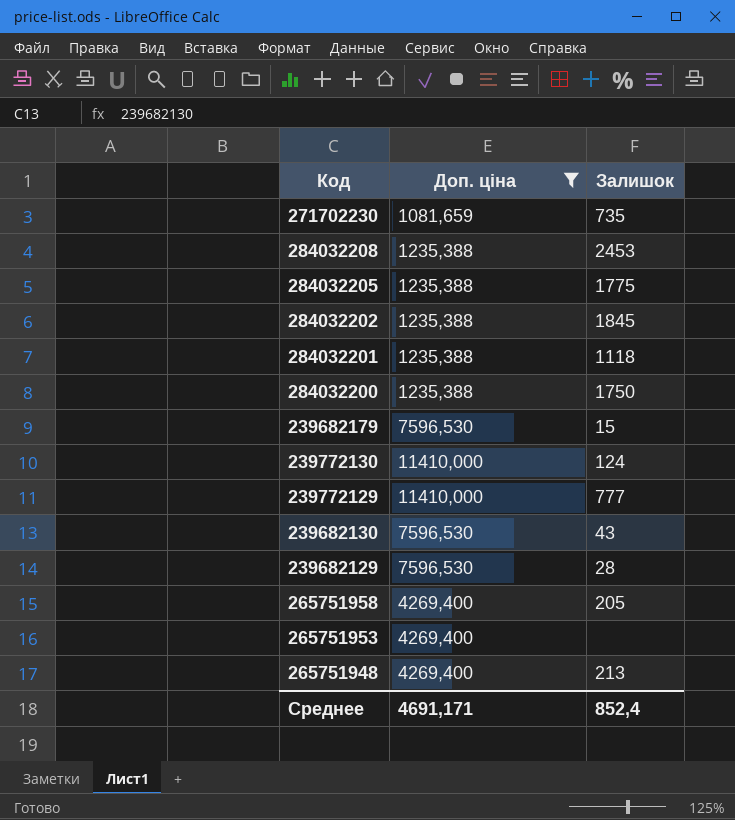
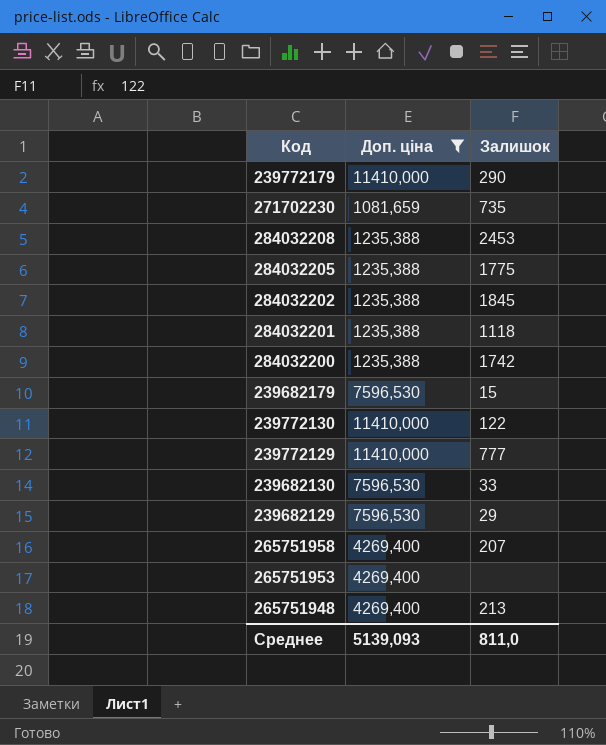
row 239772179: none -> 11410,000 | 290
284032200 | Залишок: 1750 -> 1742
239772130 | Залишок: 124 -> 122
239682130 | Залишок: 43 -> 33
239682129 | Залишок: 28 -> 29
265751958 | Залишок: 205 -> 207
Среднее | Доп. ціна: 4691,171 -> 5139,093
Среднее | Залишок: 852,4 -> 811,0

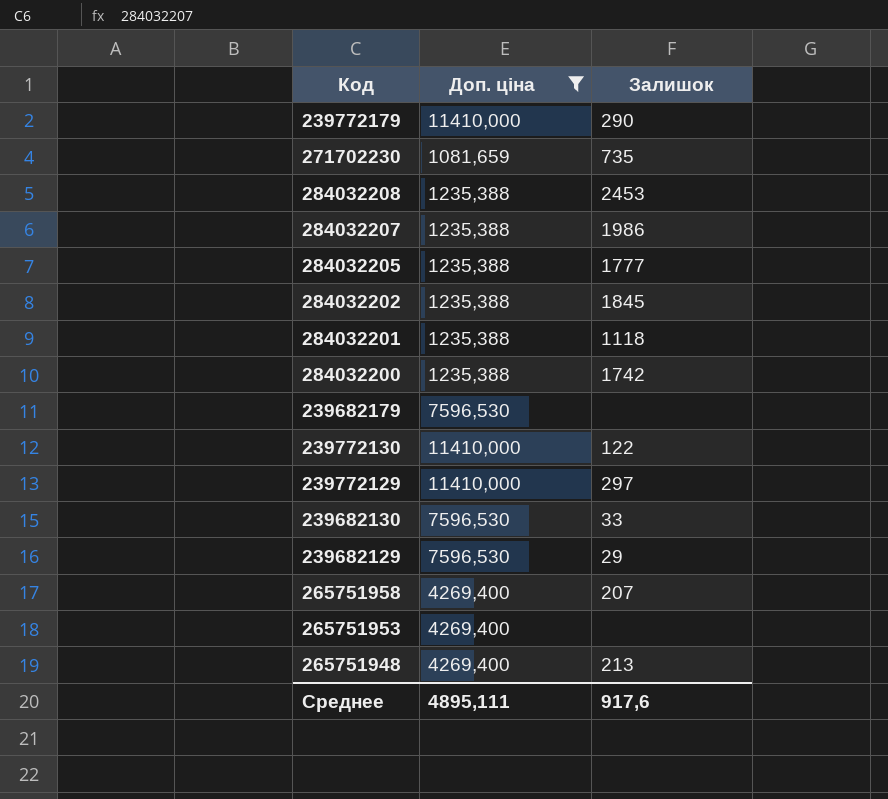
row 284032207: none -> 1235,388 | 1986
284032205 | Залишок: 1775 -> 1777
239682179 | Залишок: 15 -> none
239772129 | Залишок: 777 -> 297
Среднее | Доп. ціна: 5139,093 -> 4895,111
Среднее | Залишок: 811,0 -> 917,6

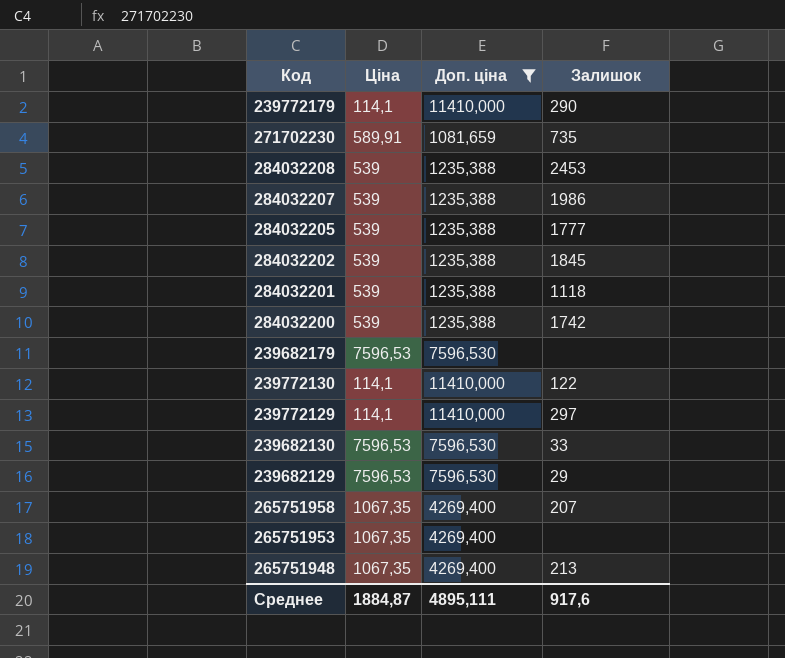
column Ціна | position: none -> 2

